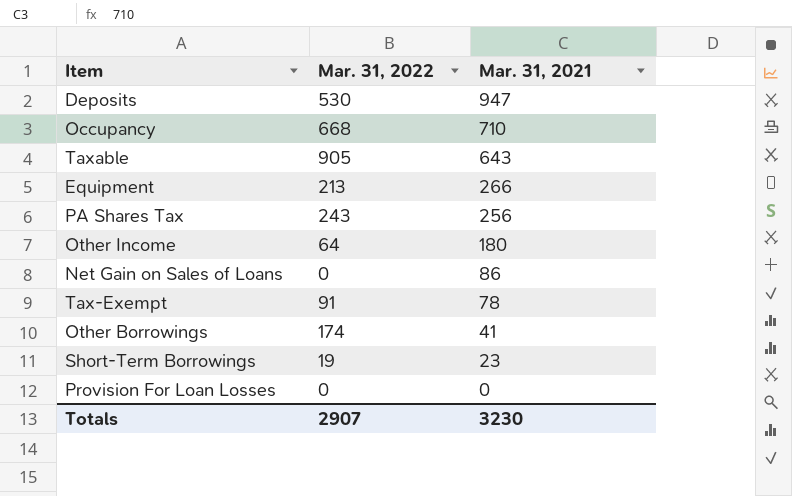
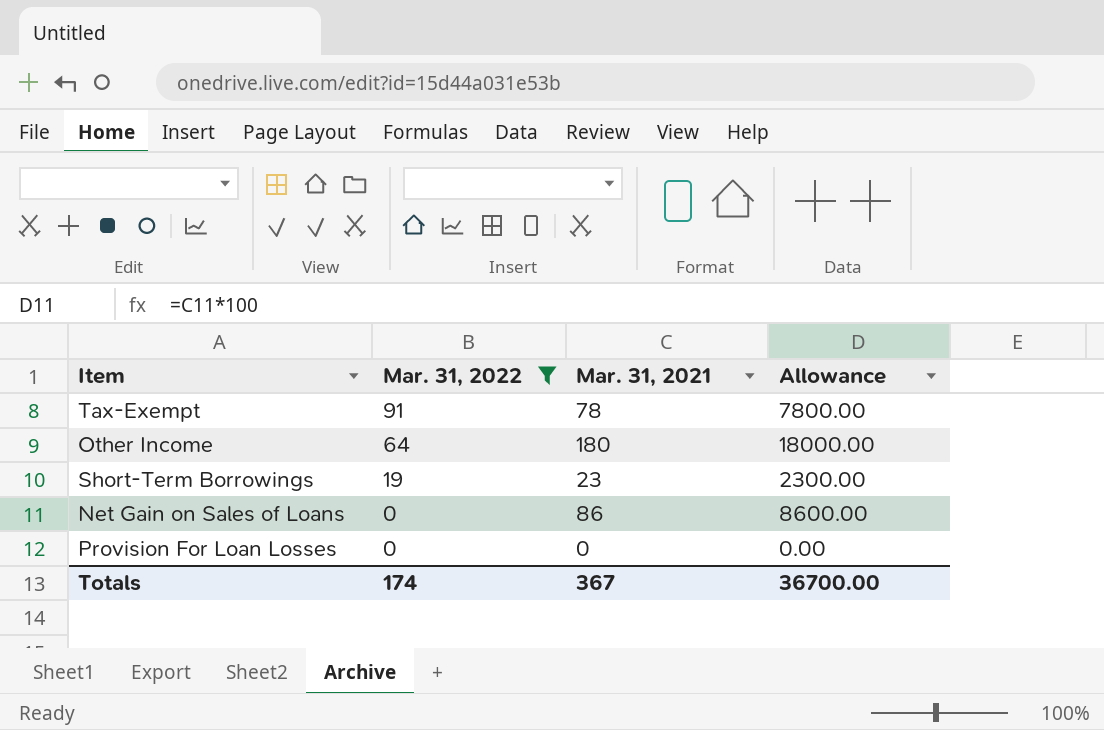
filter: none -> Mar. 31, 2022 <= 91
row order: Mar. 31, 2021 descending -> Mar. 31, 2022 descending
column Allowance | formula: none -> [Mar. 31, 2021] * 100
Totals | Mar. 31, 2022: 2907 -> 174
Totals | Mar. 31, 2021: 3230 -> 367

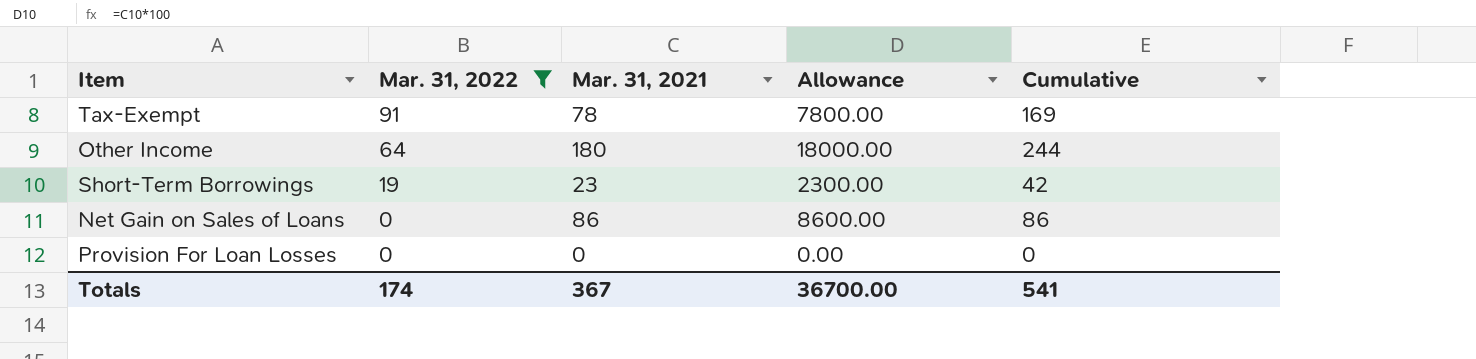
column Cumulative | formula: none -> [Mar. 31, 2022] + [Mar. 31, 2021]

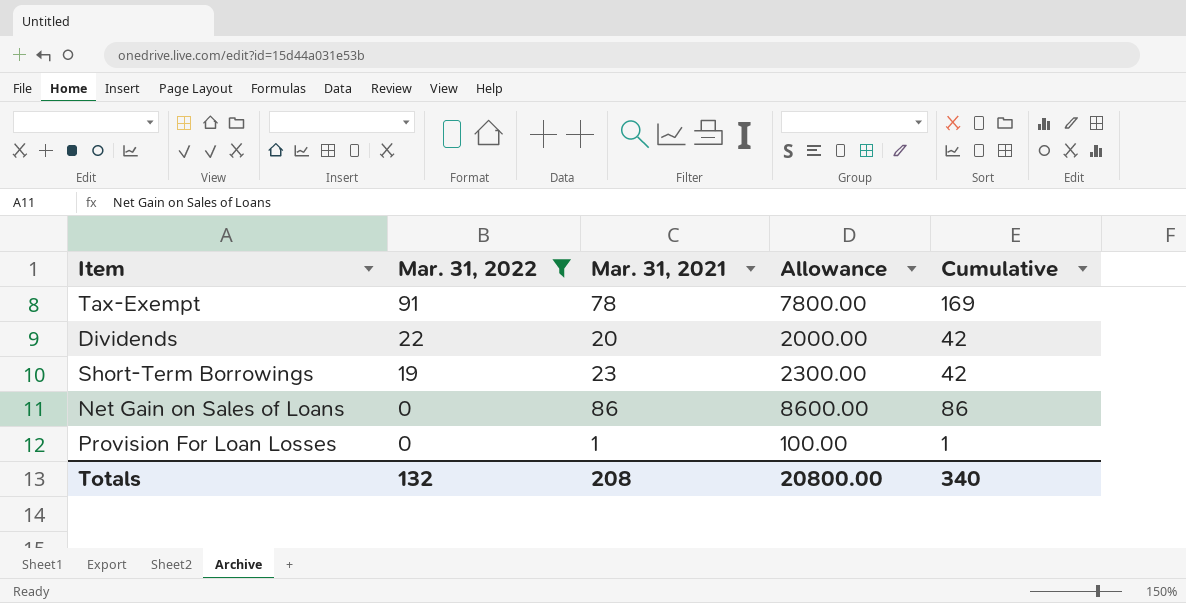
row Other Income: 64 | 180 | 18000.00 | 244 -> none
row Dividends: none -> 22 | 20 | 2000.00 | 42
Provision For Loan Losses | Mar. 31, 2021: 0 -> 1
Provision For Loan Losses | Allowance: 0.00 -> 100.00
Provision For Loan Losses | Cumulative: 0 -> 1
Totals | Mar. 31, 2022: 174 -> 132
Totals | Mar. 31, 2021: 367 -> 208
Totals | Allowance: 36700.00 -> 20800.00
Totals | Cumulative: 541 -> 340

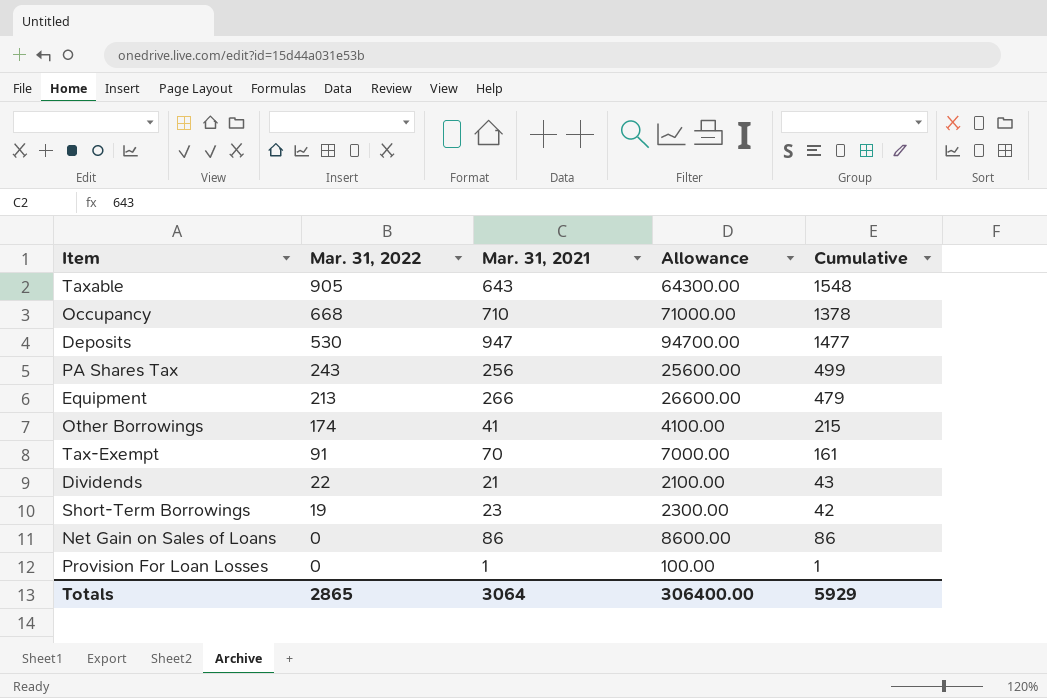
filter: Mar. 31, 2022 <= 91 -> none
Tax-Exempt | Mar. 31, 2021: 78 -> 70
Tax-Exempt | Allowance: 7800.00 -> 7000.00
Tax-Exempt | Cumulative: 169 -> 161
Dividends | Mar. 31, 2021: 20 -> 21
Dividends | Allowance: 2000.00 -> 2100.00
Dividends | Cumulative: 42 -> 43
Totals | Mar. 31, 2022: 132 -> 2865
Totals | Mar. 31, 2021: 208 -> 3064
Totals | Allowance: 20800.00 -> 306400.00
Totals | Cumulative: 340 -> 5929

